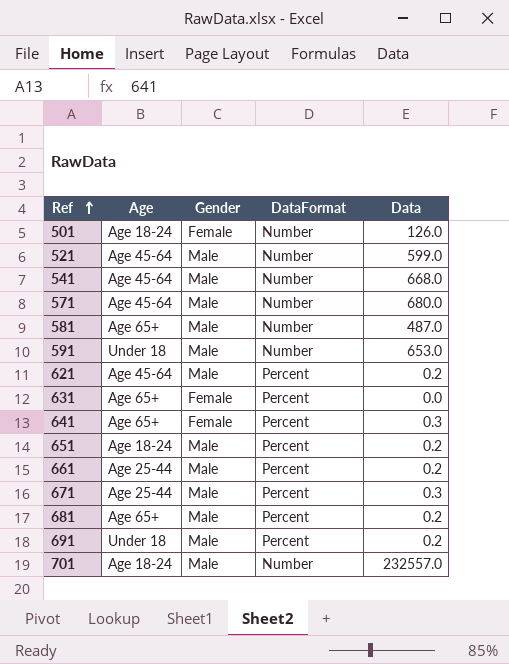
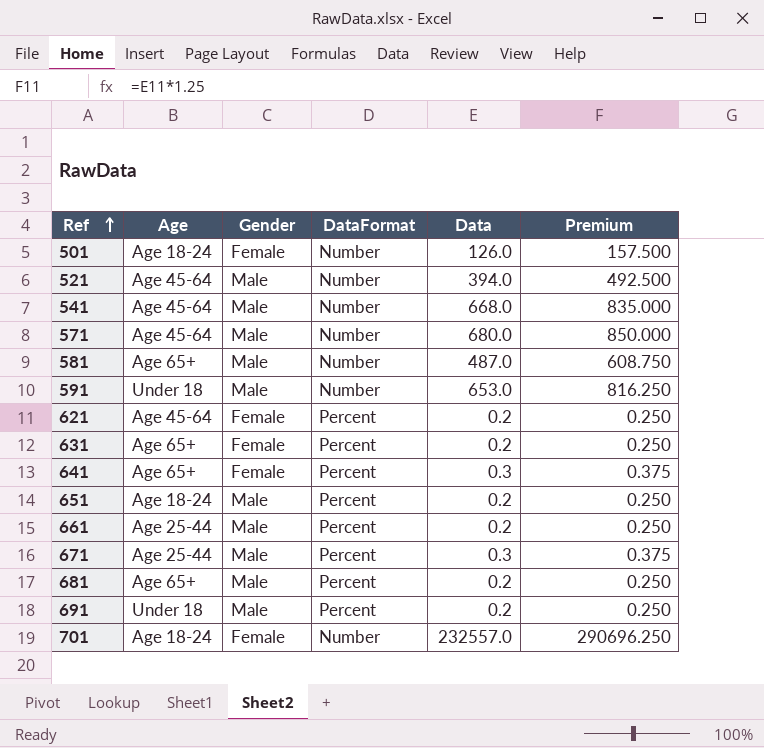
column Premium | formula: none -> [Data] * 1.25
521 | Data: 599.0 -> 394.0
621 | Gender: Male -> Female
631 | Data: 0.0 -> 0.2
701 | Gender: Male -> Female

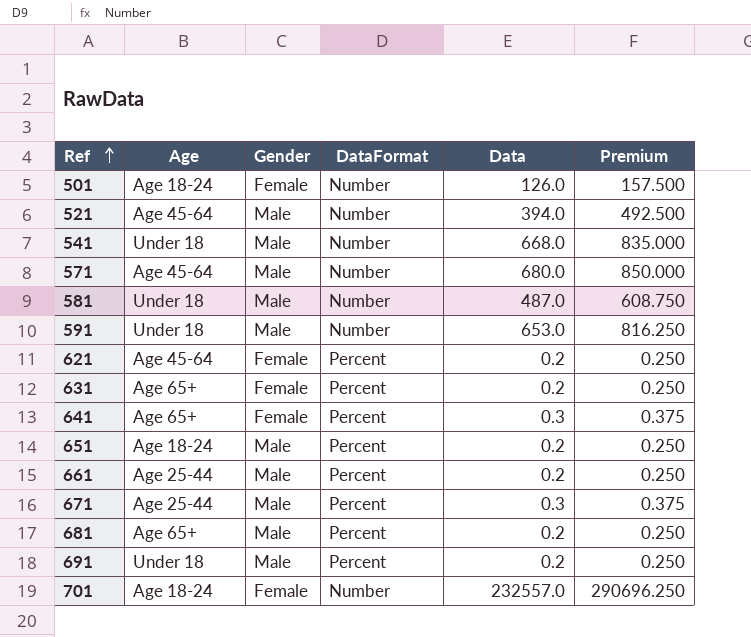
541 | Age: Age 45-64 -> Under 18
581 | Age: Age 65+ -> Under 18

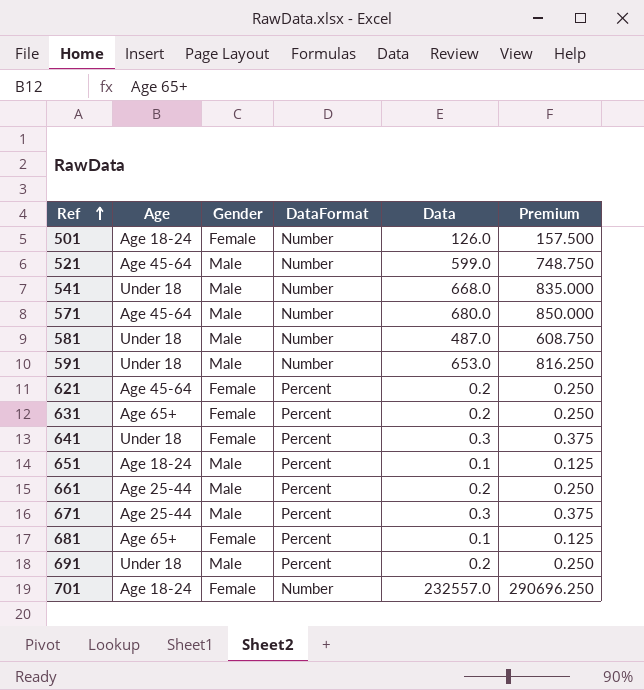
521 | Data: 394.0 -> 599.0
521 | Premium: 492.500 -> 748.750
641 | Age: Age 65+ -> Under 18
651 | Data: 0.2 -> 0.1
651 | Premium: 0.250 -> 0.125
681 | Gender: Male -> Female
681 | Data: 0.2 -> 0.1
681 | Premium: 0.250 -> 0.125

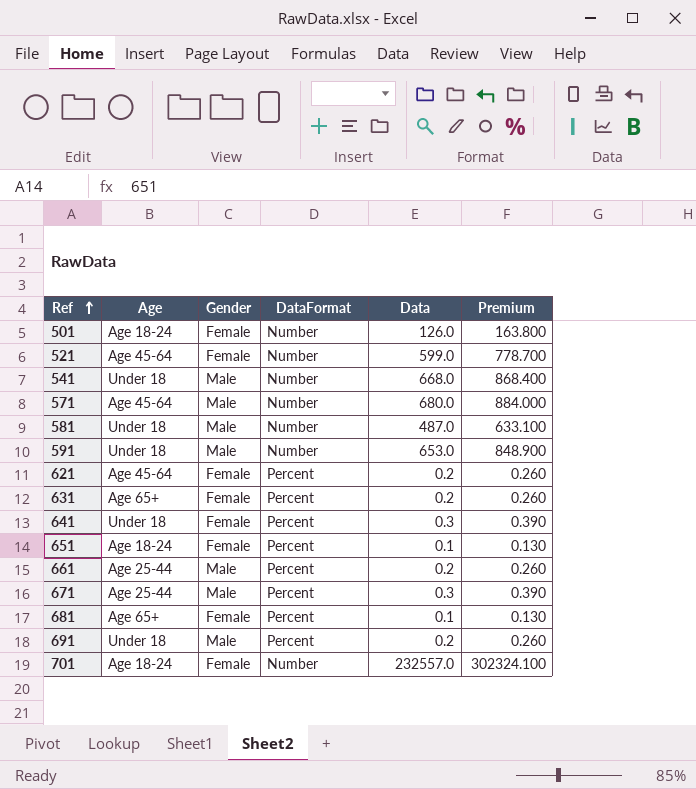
column Premium | formula: [Data] * 1.25 -> [Data] * 1.3
521 | Gender: Male -> Female
651 | Gender: Male -> Female

